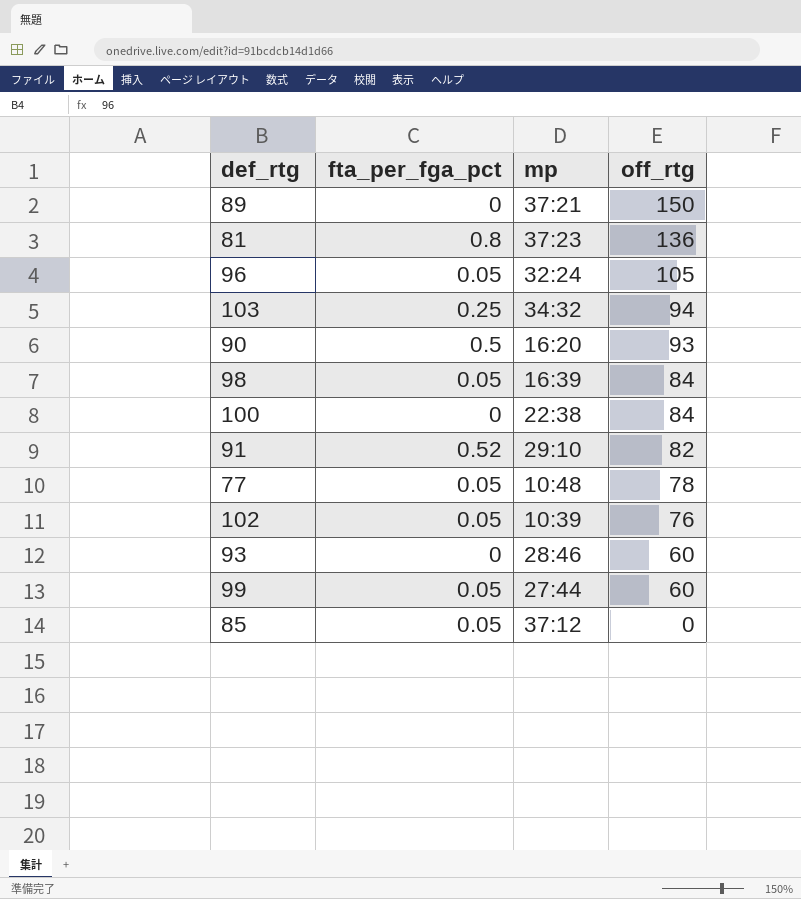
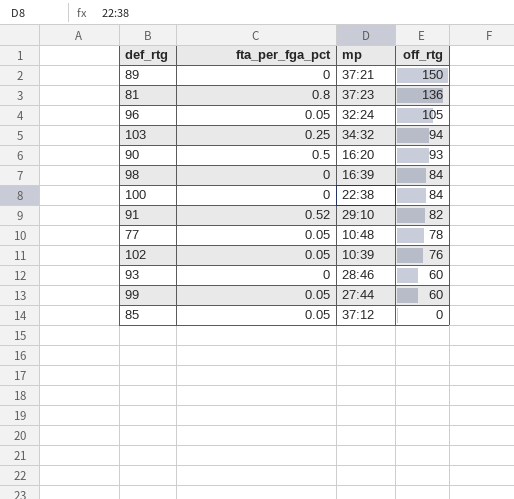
98 | fta_per_fga_pct: 0.05 -> 0

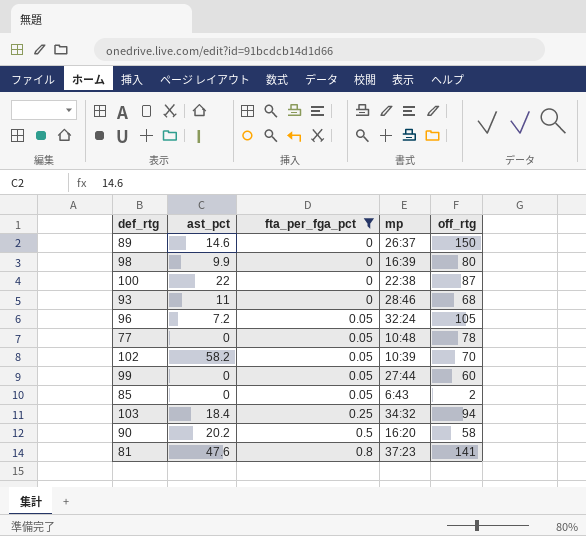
filter: none -> fta_per_fga_pct != 0.52
row order: off_rtg descending -> fta_per_fga_pct ascending
column ast_pct | position: none -> 2
89 | mp: 37:21 -> 26:37
98 | off_rtg: 84 -> 80
100 | off_rtg: 84 -> 87
93 | off_rtg: 60 -> 68
102 | off_rtg: 76 -> 70
85 | mp: 37:12 -> 6:43
85 | off_rtg: 0 -> 2
90 | off_rtg: 93 -> 58
81 | off_rtg: 136 -> 141

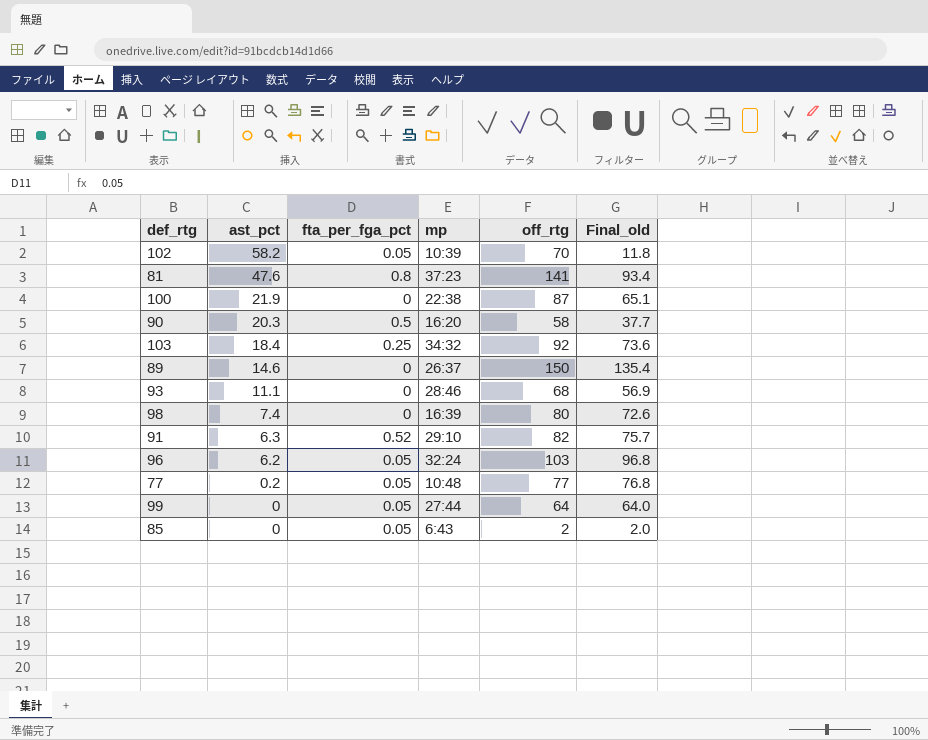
filter: fta_per_fga_pct != 0.52 -> none
row order: fta_per_fga_pct ascending -> ast_pct descending
column Final_old | formula: none -> [off_rtg] - [ast_pct]
100 | ast_pct: 22 -> 21.9
90 | ast_pct: 20.2 -> 20.3
103 | off_rtg: 94 -> 92
93 | ast_pct: 11 -> 11.1
98 | ast_pct: 9.9 -> 7.4
96 | ast_pct: 7.2 -> 6.2
96 | off_rtg: 105 -> 103
77 | ast_pct: 0 -> 0.2
77 | off_rtg: 78 -> 77
99 | off_rtg: 60 -> 64

